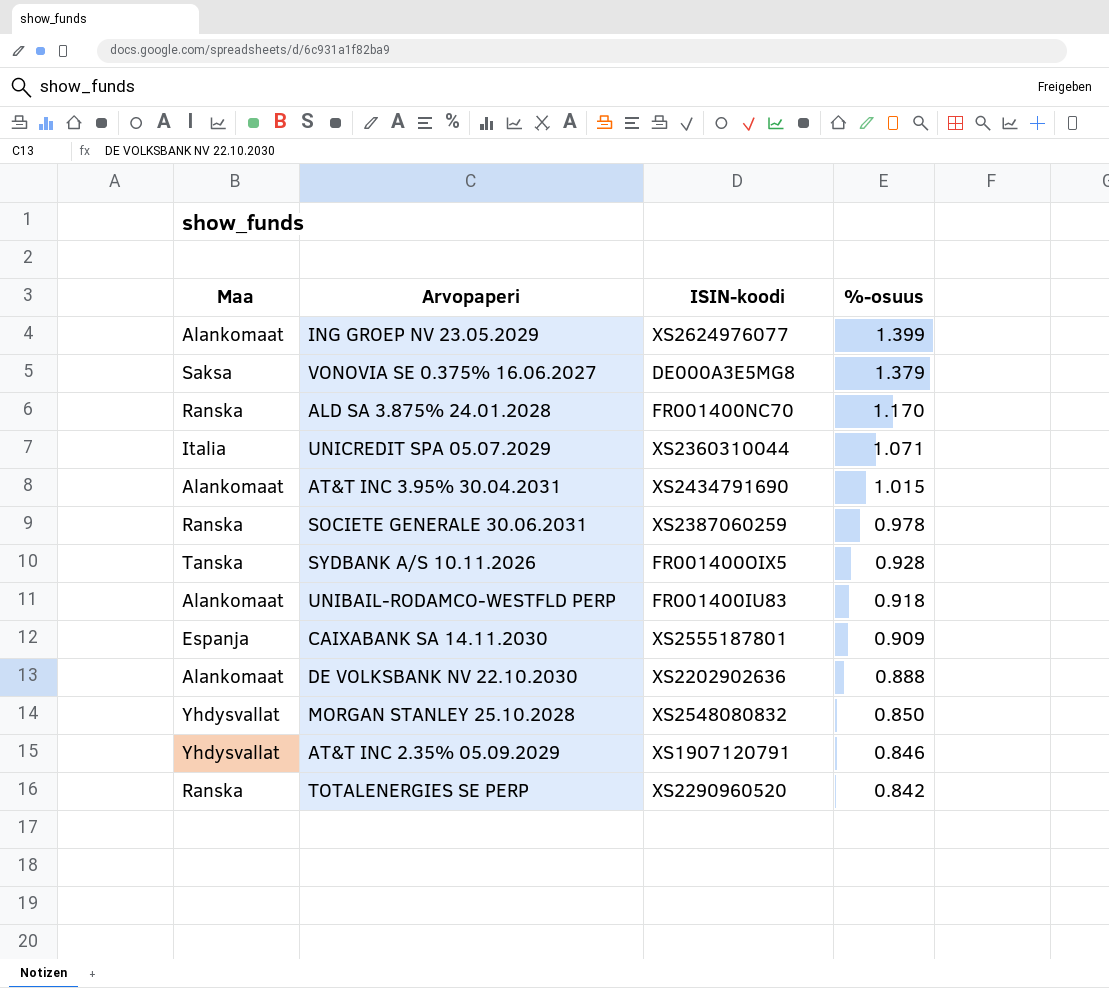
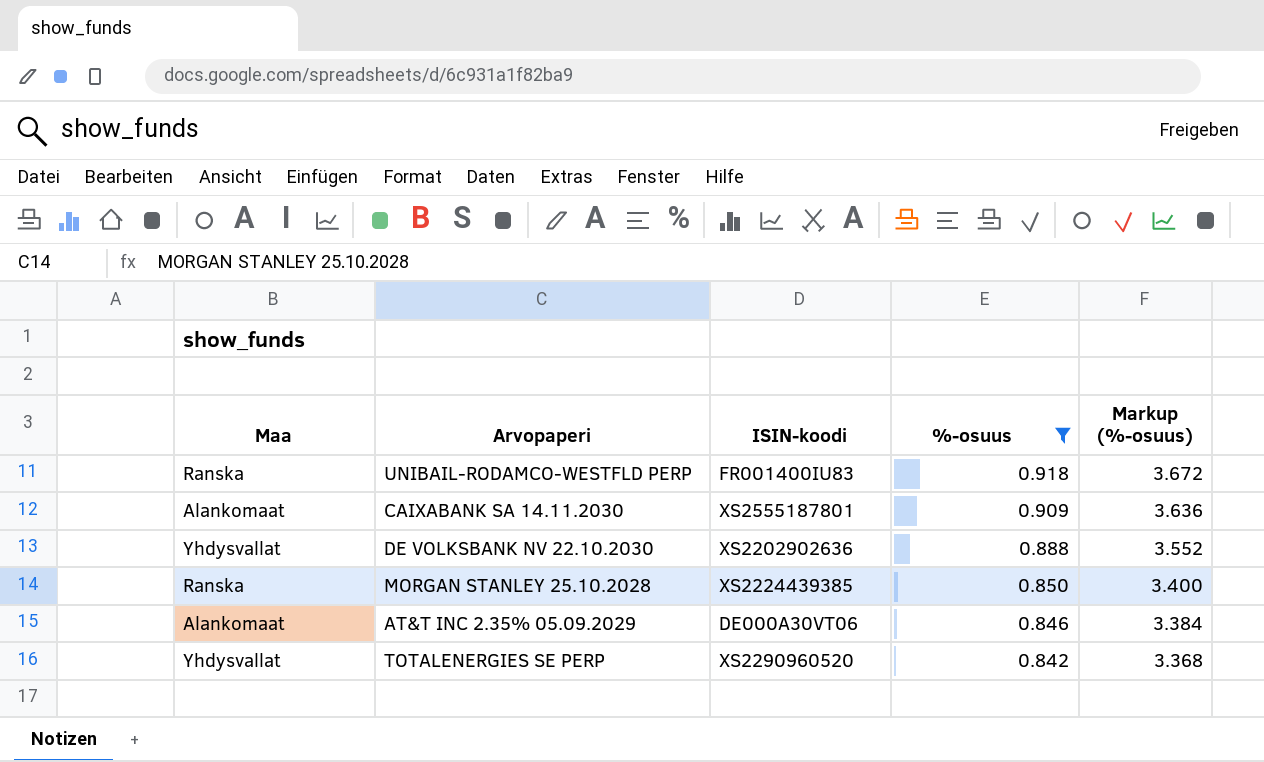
filter: none -> %-osuus <= 0.918
column Markup (%-osuus) | formula: none -> [%-osuus] * 4
UNIBAIL-RODAMCO-WESTFLD PERP | Maa: Alankomaat -> Ranska
CAIXABANK SA 14.11.2030 | Maa: Espanja -> Alankomaat
DE VOLKSBANK NV 22.10.2030 | Maa: Alankomaat -> Yhdysvallat
MORGAN STANLEY 25.10.2028 | Maa: Yhdysvallat -> Ranska
MORGAN STANLEY 25.10.2028 | ISIN-koodi: XS2548080832 -> XS2224439385
AT&T INC 2.35% 05.09.2029 | Maa: Yhdysvallat -> Alankomaat
AT&T INC 2.35% 05.09.2029 | ISIN-koodi: XS1907120791 -> DE000A30VT06
TOTALENERGIES SE PERP | Maa: Ranska -> Yhdysvallat

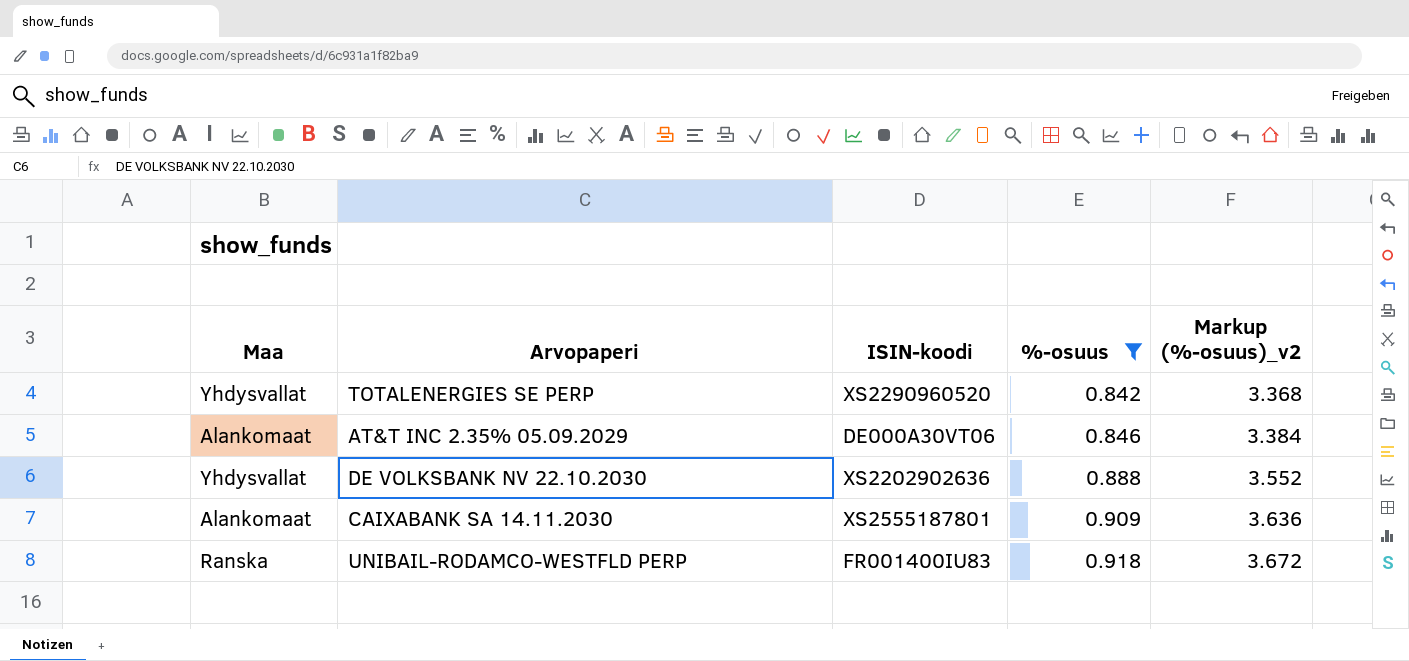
row order: %-osuus descending -> %-osuus ascending
column name: Markup (%-osuus) -> Markup (%-osuus)_v2
row MORGAN STANLEY 25.10.2028: Ranska | XS2224439385 | 0.850 | 3.400 -> none

